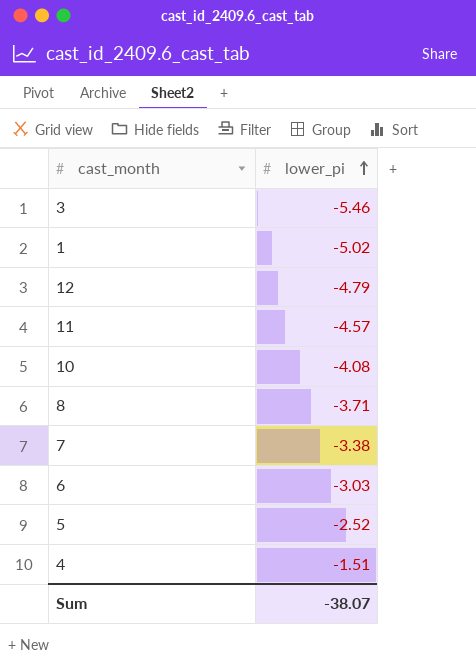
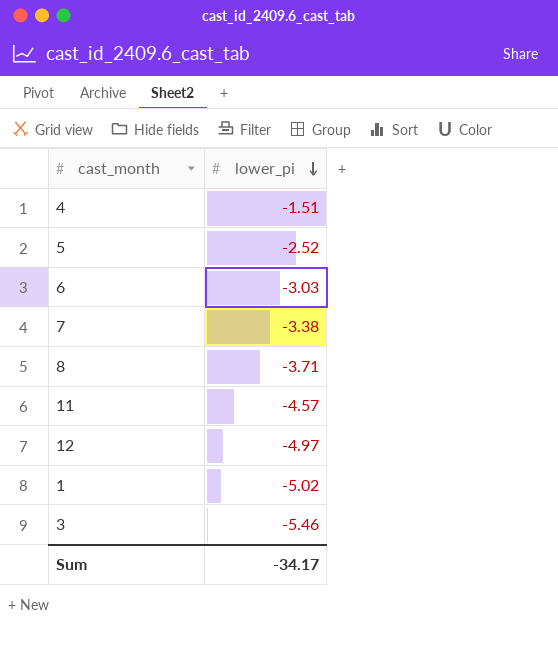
row order: lower_pi ascending -> lower_pi descending
row 10: -4.08 -> none
12 | lower_pi: -4.79 -> -4.97
Sum | lower_pi: -38.07 -> -34.17

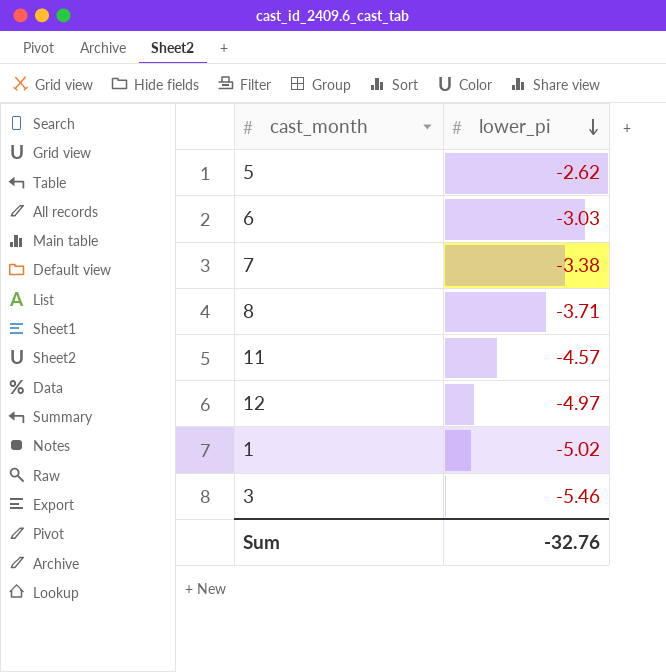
row 4: -1.51 -> none
5 | lower_pi: -2.52 -> -2.62
Sum | lower_pi: -34.17 -> -32.76

